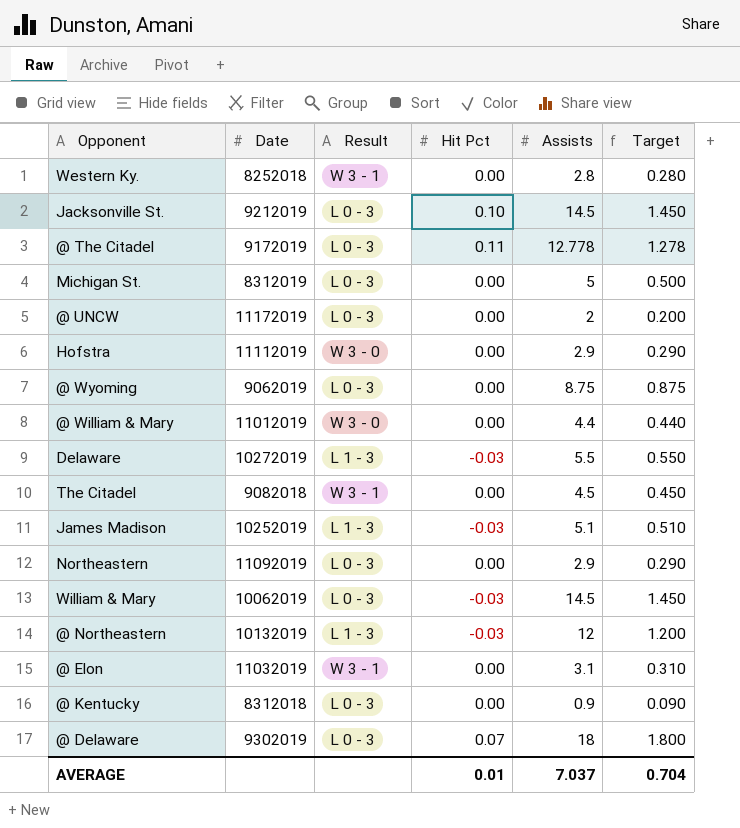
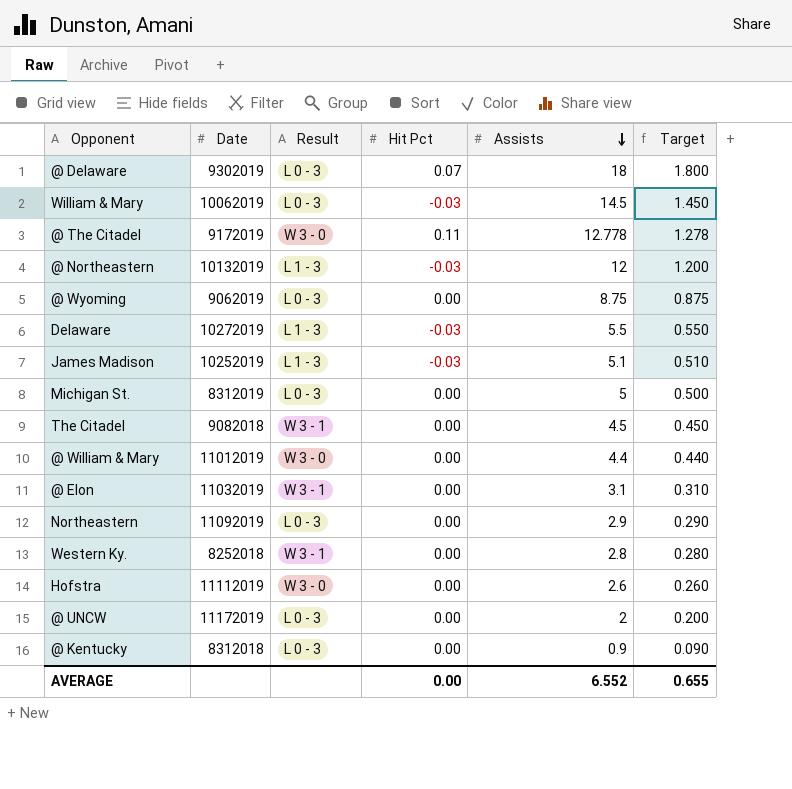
row order: none -> Assists descending
row Jacksonville St.: 9212019 | L 0 - 3 | 0.10 | 14.5 | 1.450 -> none
@ The Citadel | Result: L 0 - 3 -> W 3 - 0
Hofstra | Assists: 2.9 -> 2.6
Hofstra | Target: 0.290 -> 0.260
AVERAGE | Hit Pct: 0.01 -> 0.00
AVERAGE | Assists: 7.037 -> 6.552
AVERAGE | Target: 0.704 -> 0.655

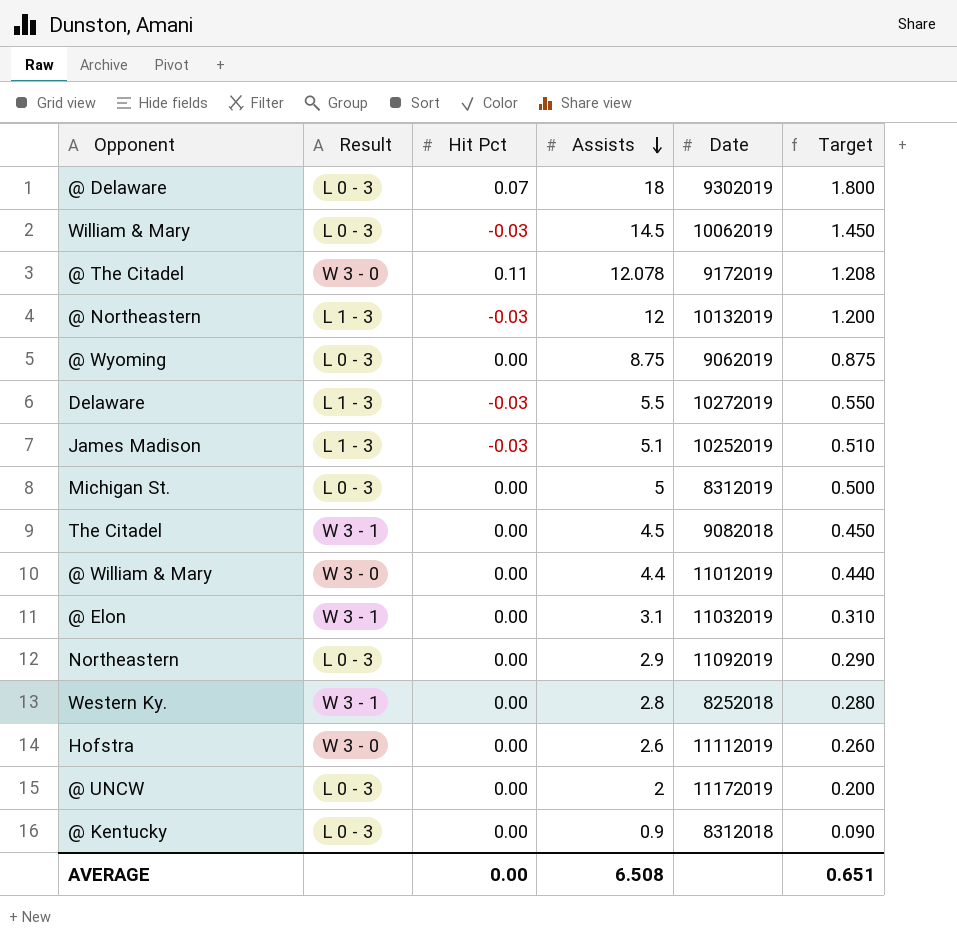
column Date | position: 2 -> 5
@ The Citadel | Assists: 12.778 -> 12.078
@ The Citadel | Target: 1.278 -> 1.208
AVERAGE | Assists: 6.552 -> 6.508
AVERAGE | Target: 0.655 -> 0.651

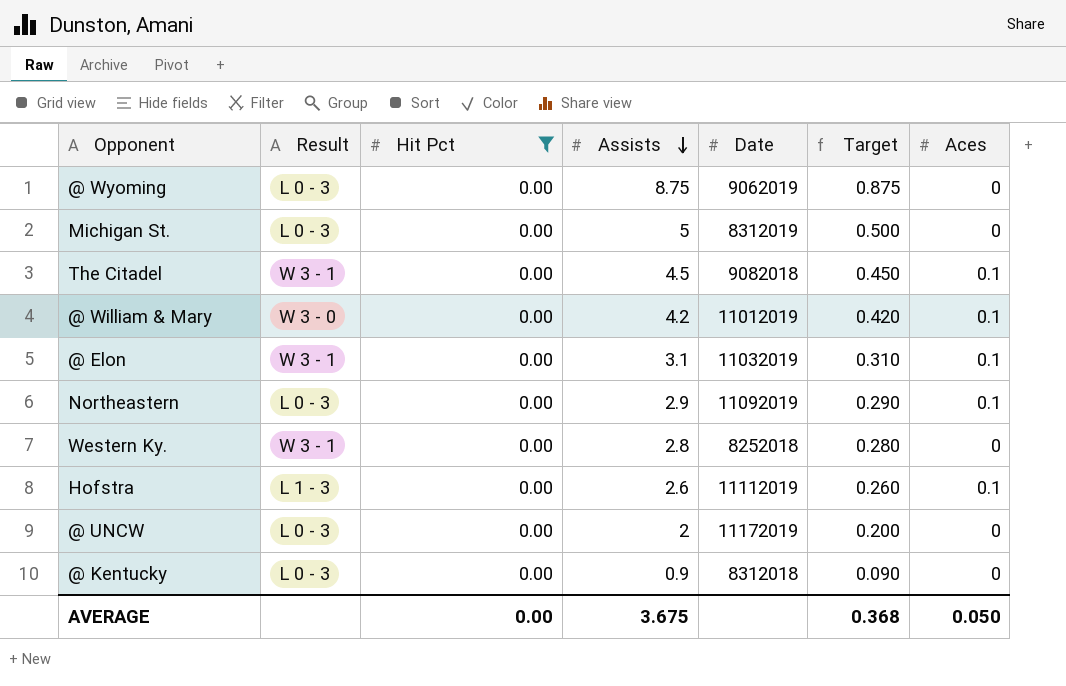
filter: none -> Hit Pct = 0.00
column Aces | position: none -> 7
@ William & Mary | Assists: 4.4 -> 4.2
@ William & Mary | Target: 0.440 -> 0.420
Hofstra | Result: W 3 - 0 -> L 1 - 3
AVERAGE | Assists: 6.508 -> 3.675
AVERAGE | Target: 0.651 -> 0.368

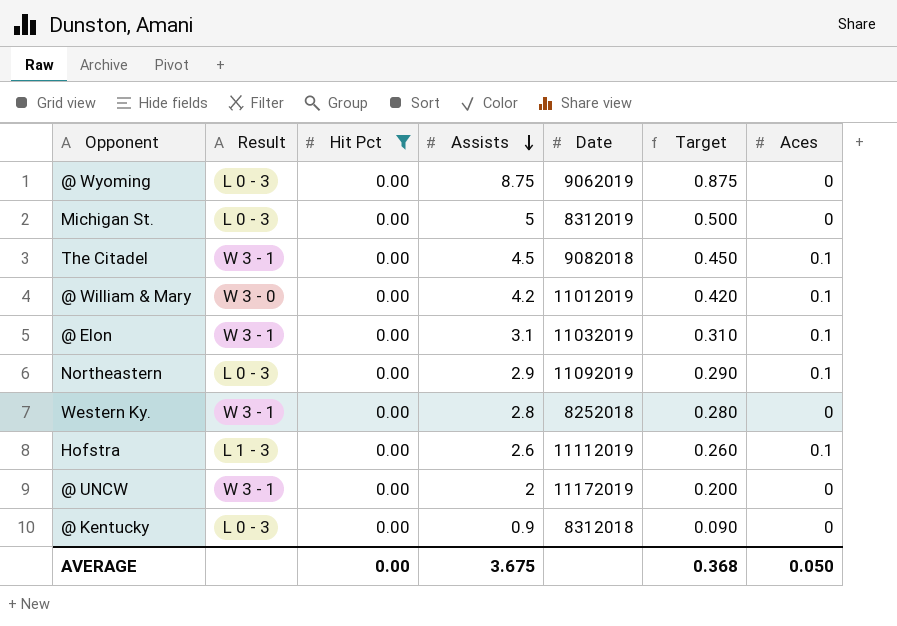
@ UNCW | Result: L 0 - 3 -> W 3 - 1

